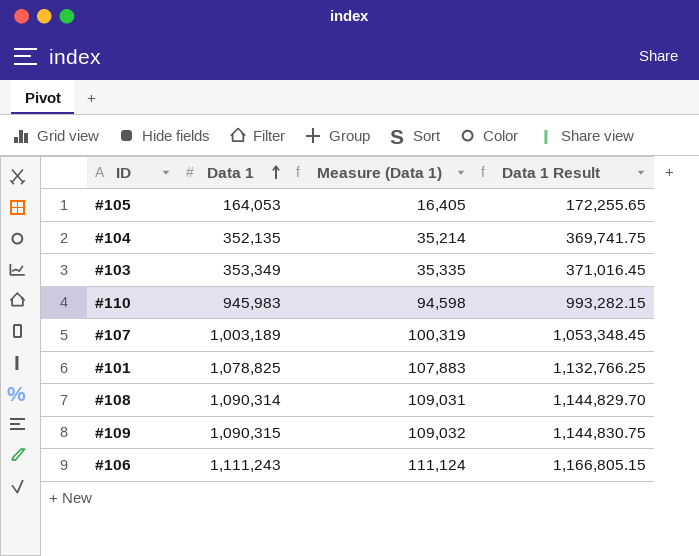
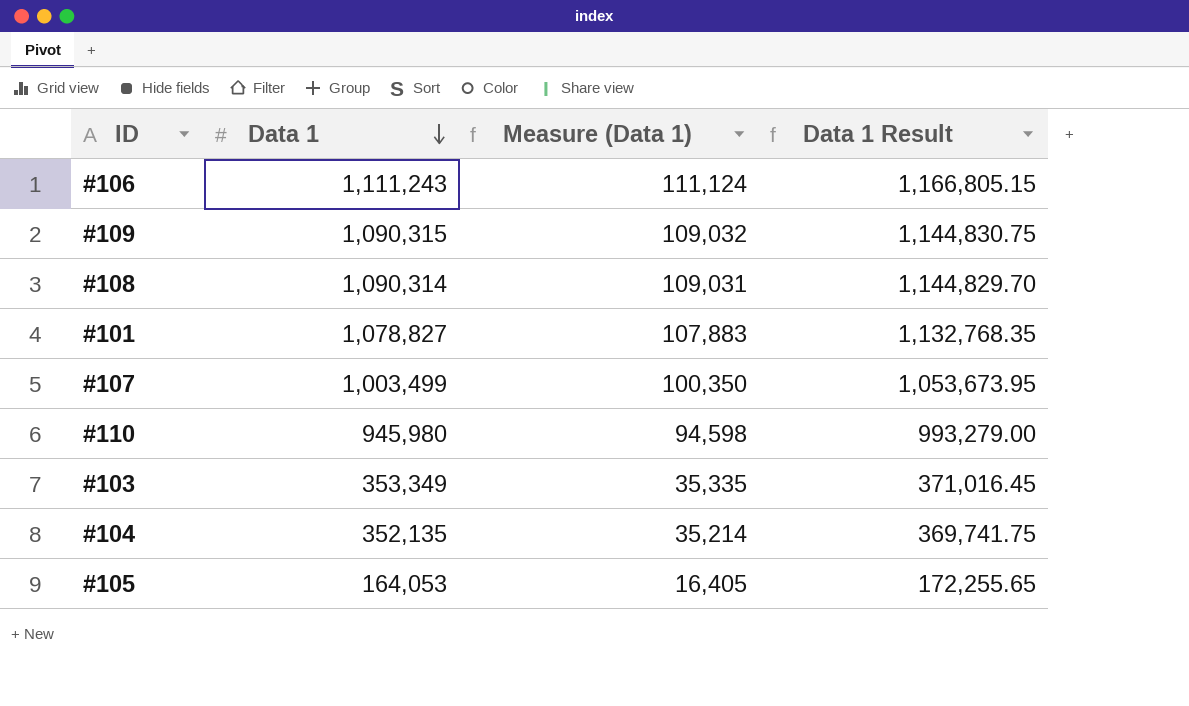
row order: Data 1 ascending -> Data 1 descending
#101 | Data 1: 1,078,825 -> 1,078,827
#101 | Data 1 Result: 1,132,766.25 -> 1,132,768.35
#107 | Data 1: 1,003,189 -> 1,003,499
#107 | Measure (Data 1): 100,319 -> 100,350
#107 | Data 1 Result: 1,053,348.45 -> 1,053,673.95
#110 | Data 1: 945,983 -> 945,980
#110 | Data 1 Result: 993,282.15 -> 993,279.00

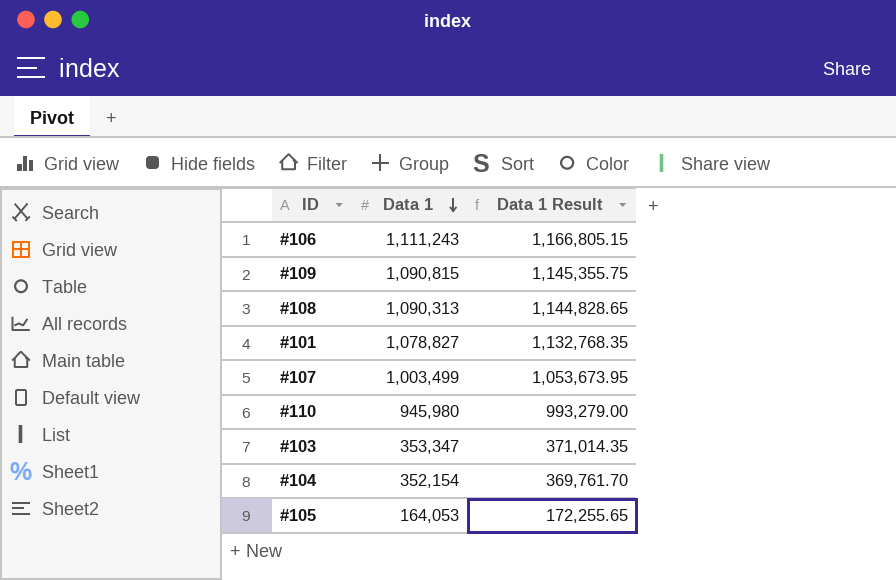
column Measure (Data 1) | formula: [Data 1] * 0.1 -> none
#109 | Data 1: 1,090,315 -> 1,090,815
#109 | Data 1 Result: 1,144,830.75 -> 1,145,355.75
#108 | Data 1: 1,090,314 -> 1,090,313
#108 | Data 1 Result: 1,144,829.70 -> 1,144,828.65
#103 | Data 1: 353,349 -> 353,347
#103 | Data 1 Result: 371,016.45 -> 371,014.35
#104 | Data 1: 352,135 -> 352,154
#104 | Data 1 Result: 369,741.75 -> 369,761.70

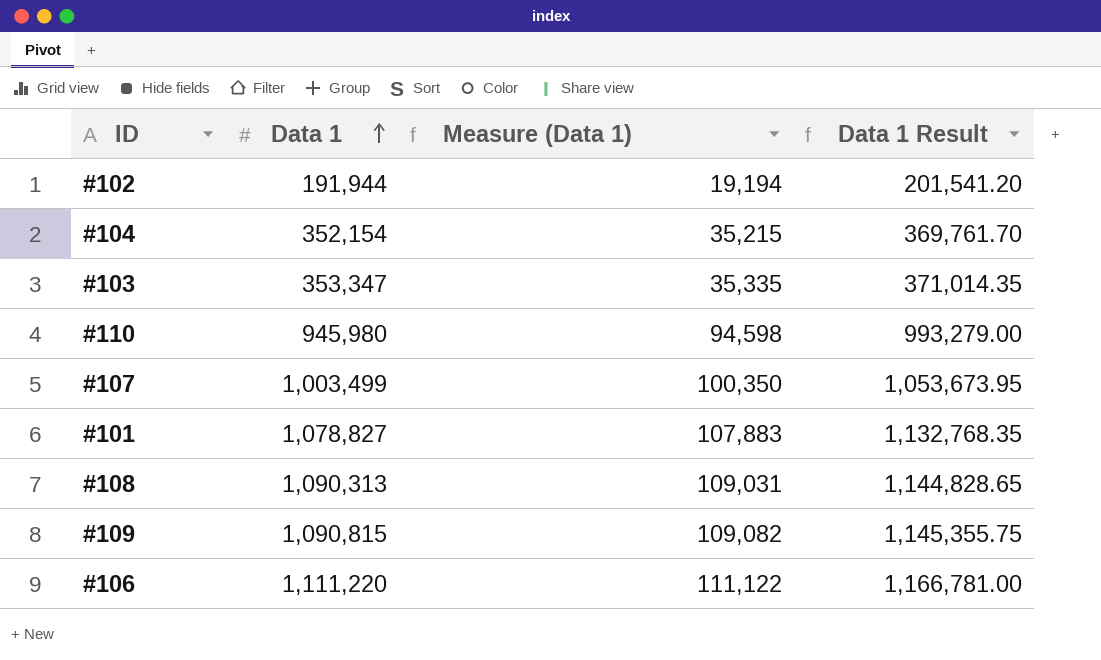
row order: Data 1 descending -> Data 1 ascending
column Measure (Data 1) | formula: none -> [Data 1] * 0.1
row #105: 164,053 | 172,255.65 -> none
row #102: none -> 191,944 | 19,194 | 201,541.20
#106 | Data 1: 1,111,243 -> 1,111,220
#106 | Data 1 Result: 1,166,805.15 -> 1,166,781.00

